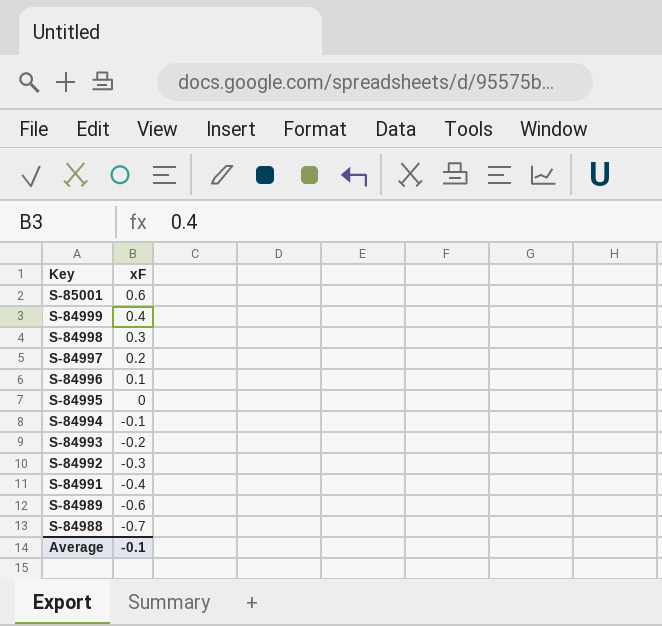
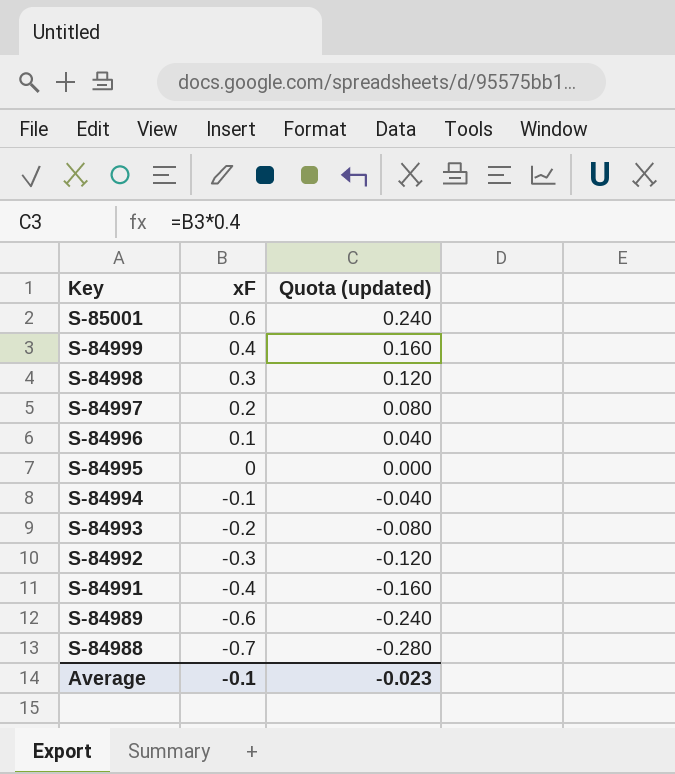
column Quota (updated) | formula: none -> [xF] * 0.4

